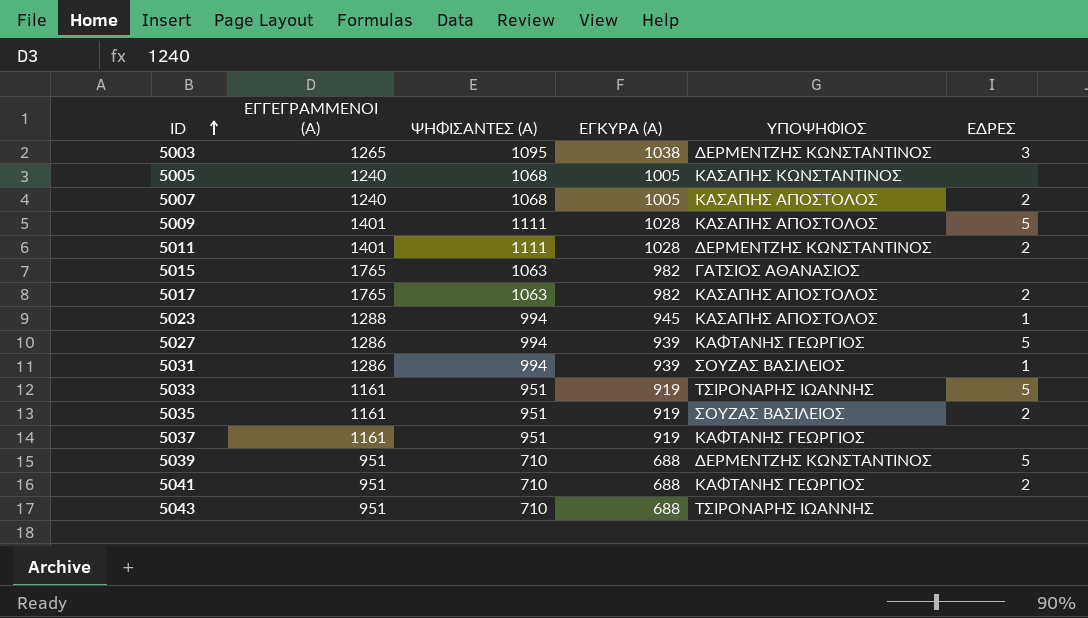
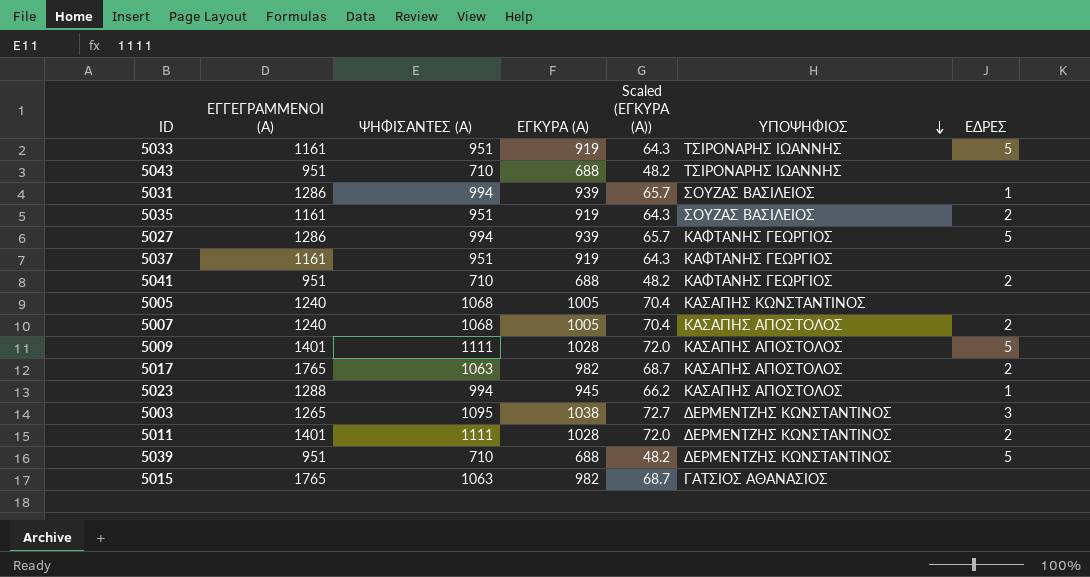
row order: ID ascending -> ΥΠΟΨΗΦΙΟΣ descending
column Scaled (ΕΓΚΥΡΑ (Α)) | formula: none -> [ΕΓΚΥΡΑ (Α)] * 0.07

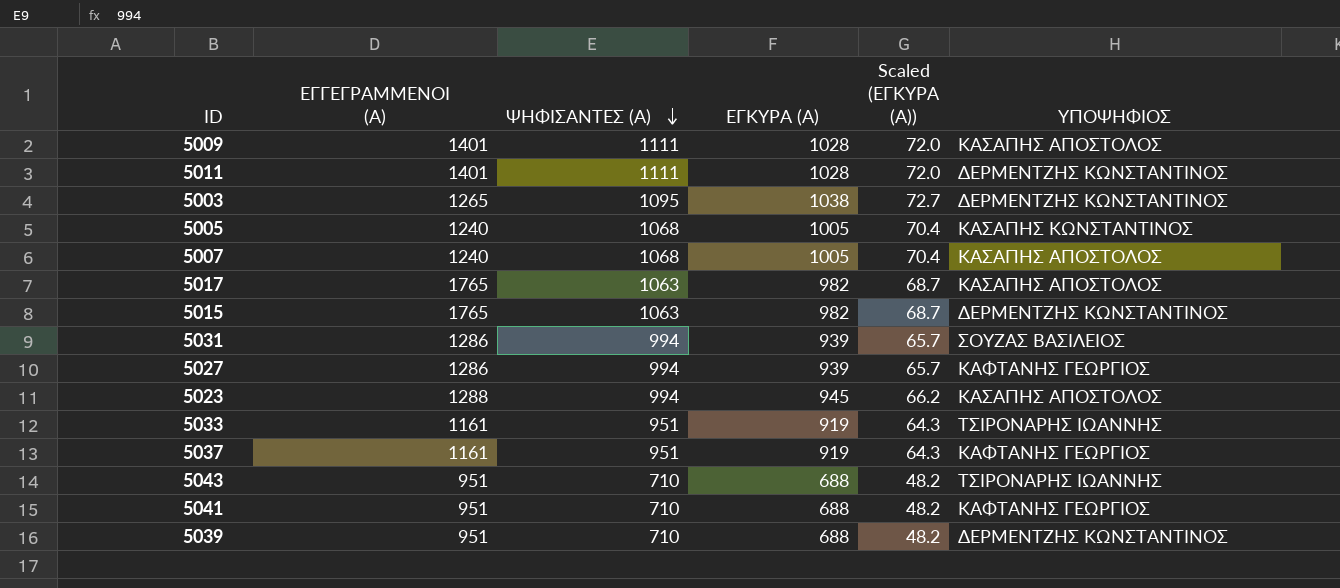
row order: ΥΠΟΨΗΦΙΟΣ descending -> ΨΗΦΙΣΑΝΤΕΣ (Α) descending
column ΕΔΡΕΣ | position: 7 -> none
row 5035: 1161 | 951 | 919 | 64.3 | ΣΟΥΖΑΣ ΒΑΣΙΛΕΙΟΣ | 2 -> none
5015 | ΥΠΟΨΗΦΙΟΣ: ΓΑΤΣΙΟΣ ΑΘΑΝΑΣΙΟΣ -> ΔΕΡΜΕΝΤΖΗΣ ΚΩΝΣΤΑΝΤΙΝΟΣ

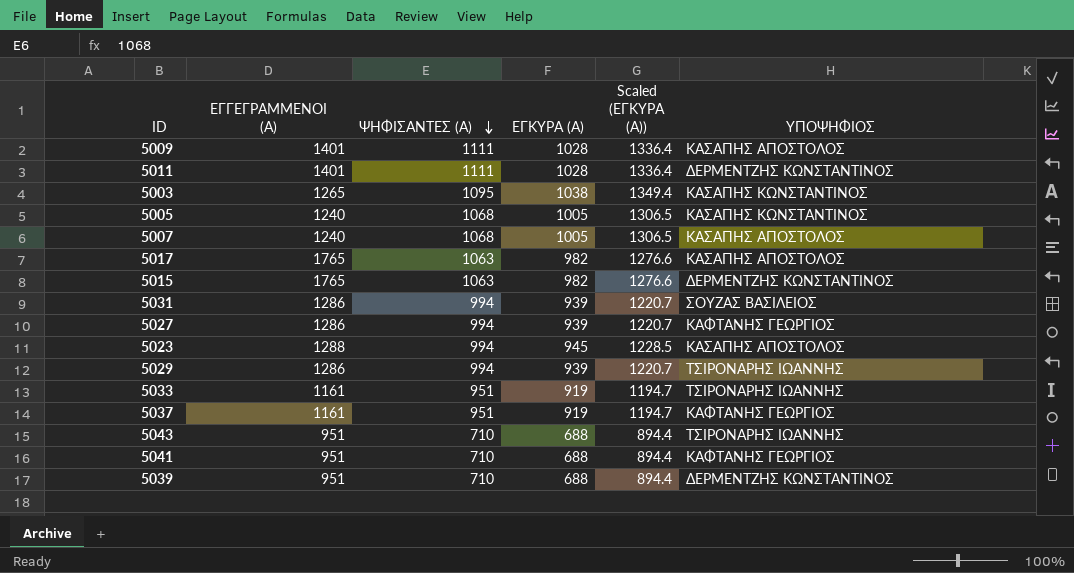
column Scaled (ΕΓΚΥΡΑ (Α)) | formula: [ΕΓΚΥΡΑ (Α)] * 0.07 -> [ΕΓΚΥΡΑ (Α)] * 1.3
5003 | ΥΠΟΨΗΦΙΟΣ: ΔΕΡΜΕΝΤΖΗΣ ΚΩΝΣΤΑΝΤΙΝΟΣ -> ΚΑΣΑΠΗΣ ΚΩΝΣΤΑΝΤΙΝΟΣ
row 5029: none -> 1286 | 994 | 939 | 1220.7 | ΤΣΙΡΟΝΑΡΗΣ ΙΩΑΝΝΗΣ

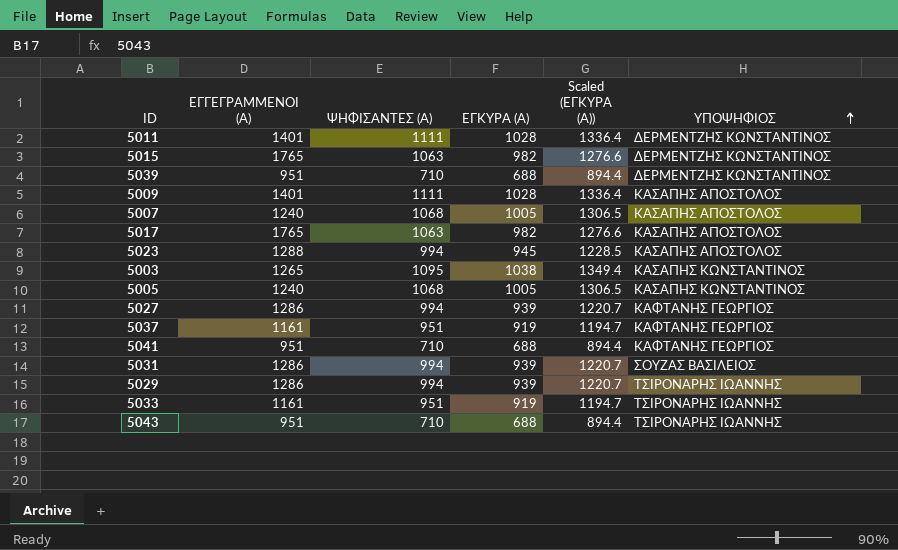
row order: ΨΗΦΙΣΑΝΤΕΣ (Α) descending -> ΥΠΟΨΗΦΙΟΣ ascending

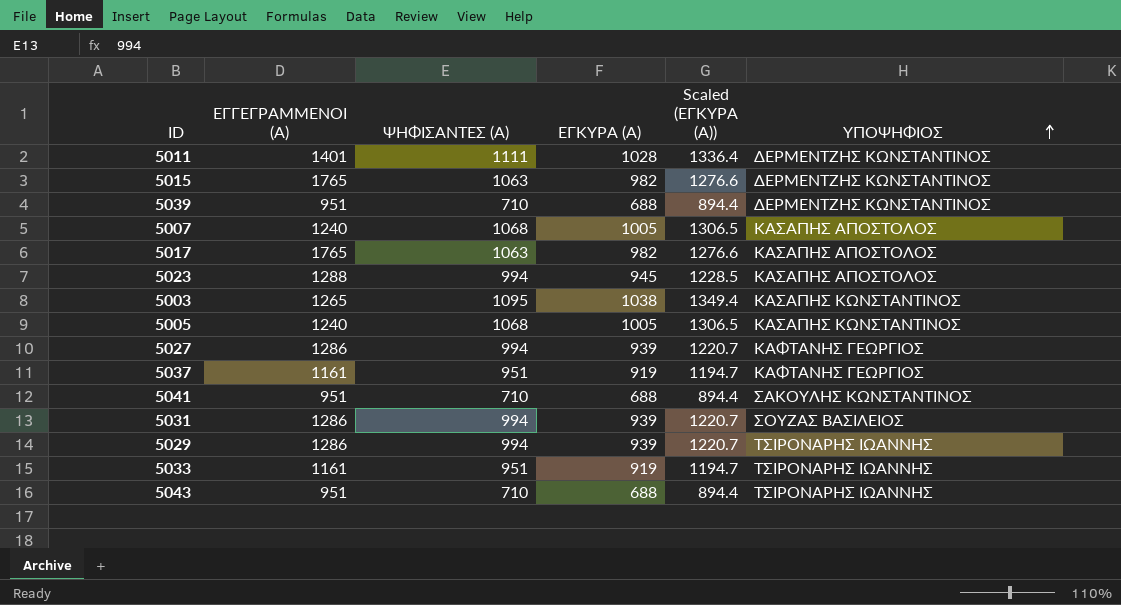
row 5009: 1401 | 1111 | 1028 | 1336.4 | ΚΑΣΑΠΗΣ ΑΠΟΣΤΟΛΟΣ -> none
5041 | ΥΠΟΨΗΦΙΟΣ: ΚΑΦΤΑΝΗΣ ΓΕΩΡΓΙΟΣ -> ΣΑΚΟΥΛΗΣ ΚΩΝΣΤΑΝΤΙΝΟΣ

